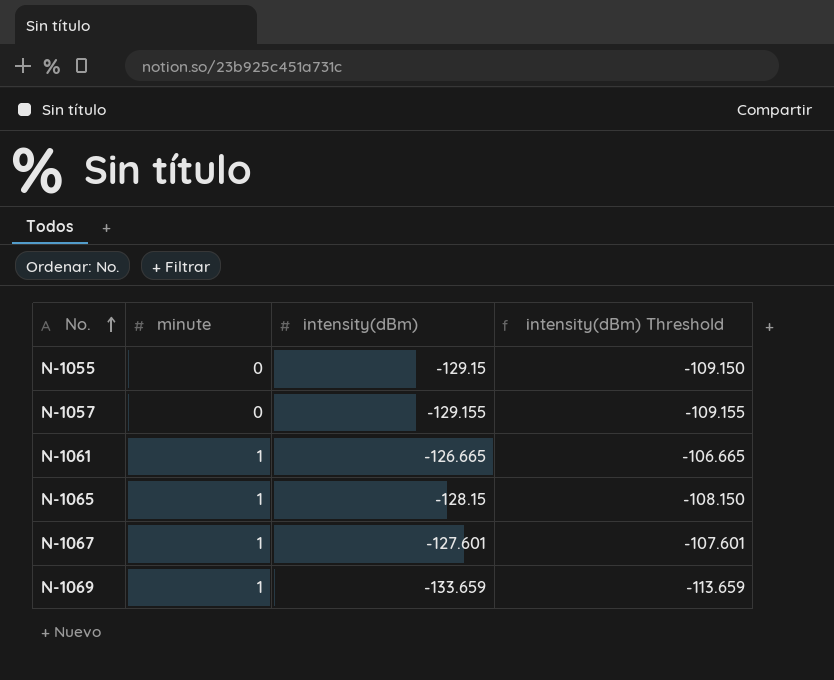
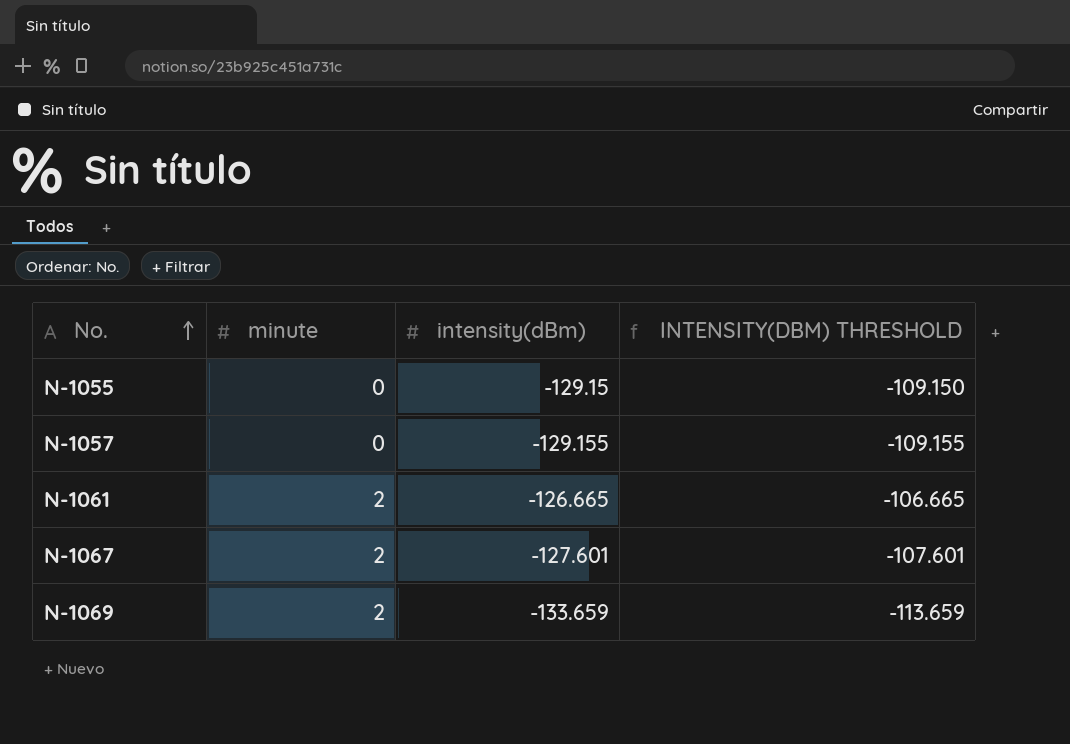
column name: intensity(dBm) Threshold -> INTENSITY(DBM) THRESHOLD
row N-1065: 1 | -128.15 | -108.150 -> none
N-1061 | minute: 1 -> 2
N-1067 | minute: 1 -> 2
N-1069 | minute: 1 -> 2

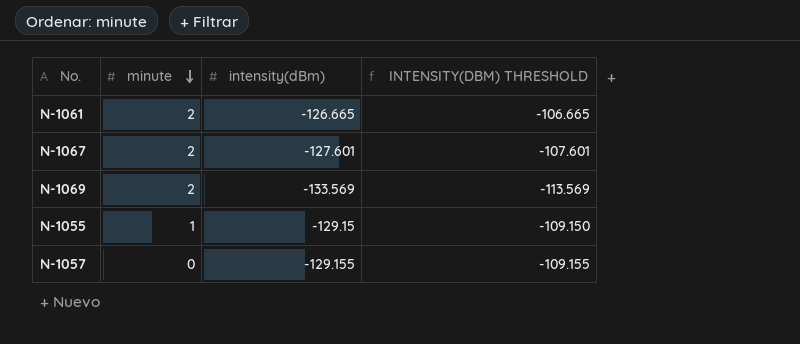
row order: No. ascending -> minute descending
N-1069 | intensity(dBm): -133.659 -> -133.569
N-1069 | INTENSITY(DBM) THRESHOLD: -113.659 -> -113.569
N-1055 | minute: 0 -> 1

